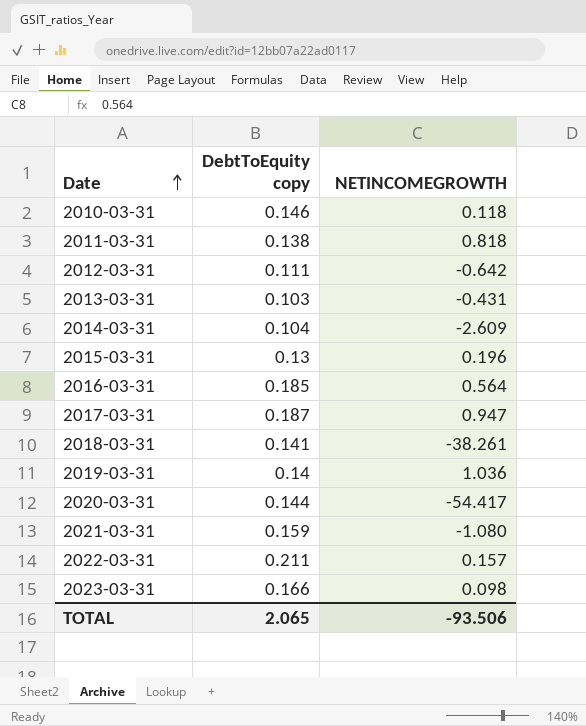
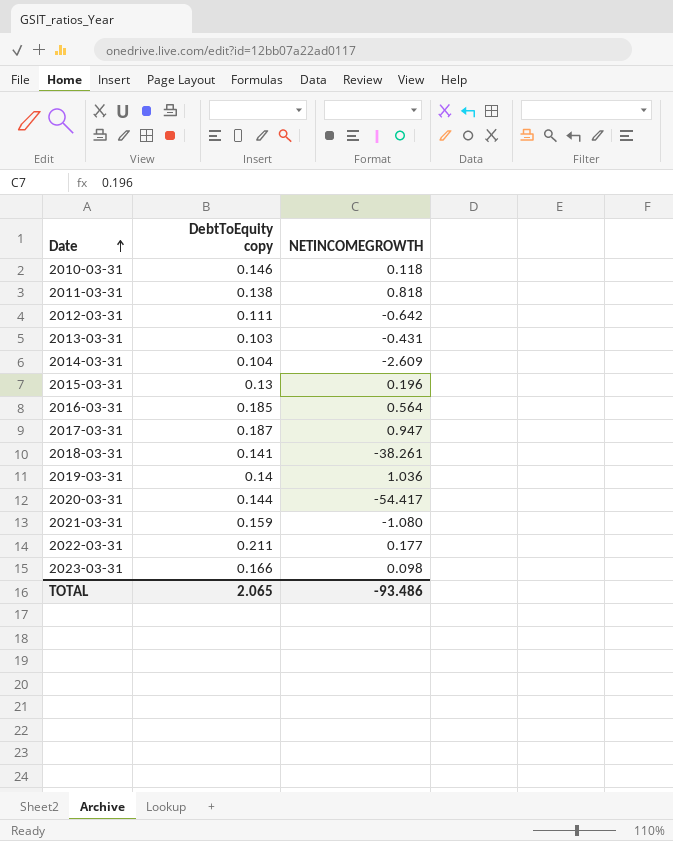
2022-03-31 | NETINCOMEGROWTH: 0.157 -> 0.177
TOTAL | NETINCOMEGROWTH: -93.506 -> -93.486

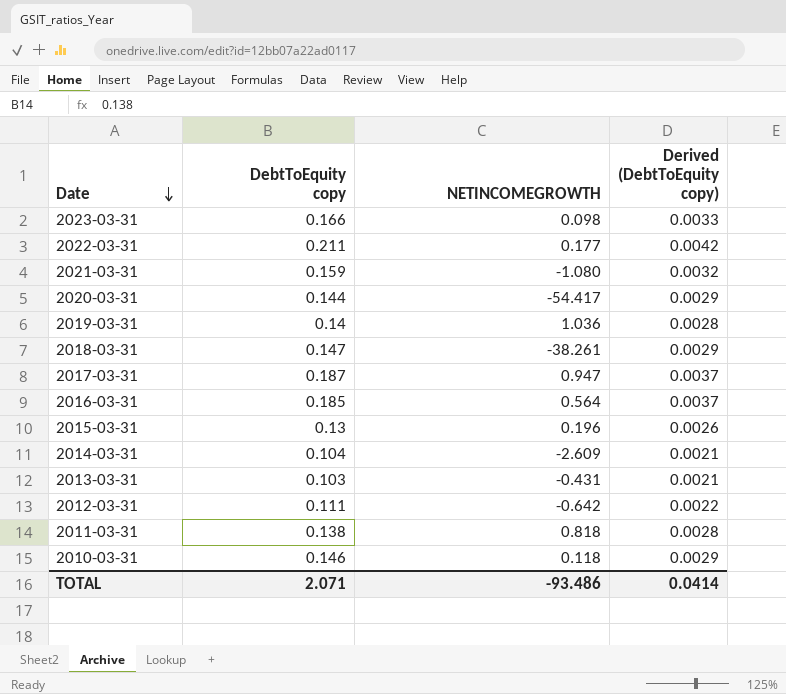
row order: Date ascending -> Date descending
column Derived (DebtToEquity copy) | formula: none -> [DebtToEquity copy] * 0.02
2018-03-31 | DebtToEquity copy: 0.141 -> 0.147
TOTAL | DebtToEquity copy: 2.065 -> 2.071

